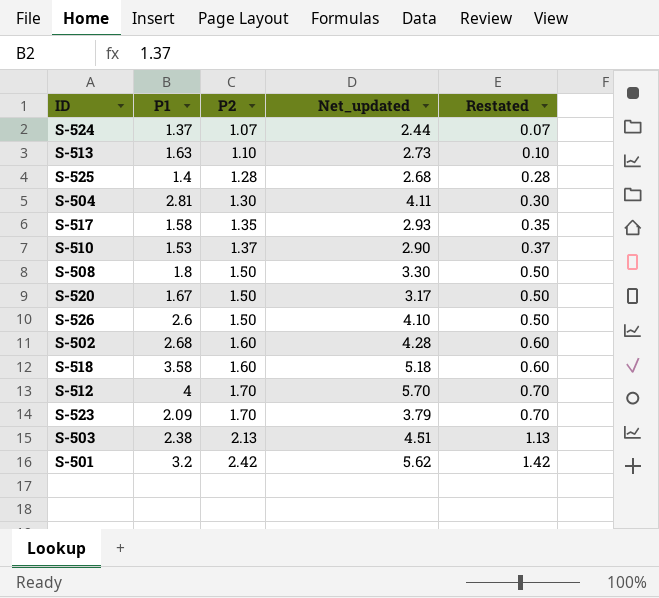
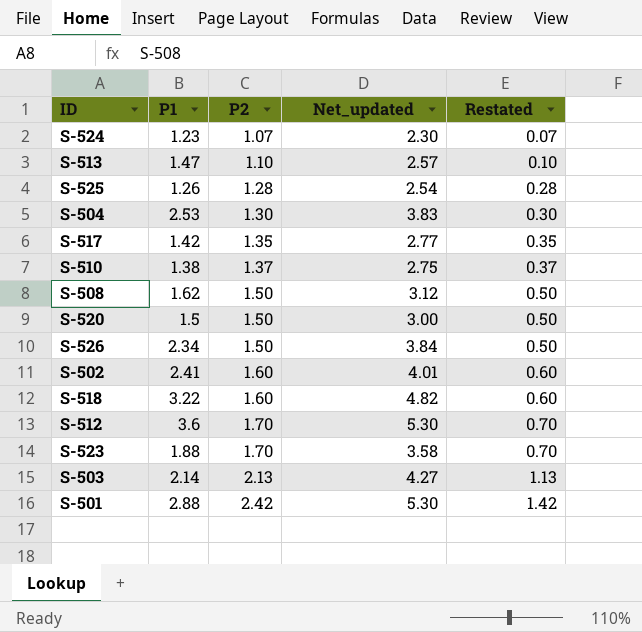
S-524 | P1: 1.37 -> 1.23
S-524 | Net_updated: 2.44 -> 2.30
S-513 | P1: 1.63 -> 1.47
S-513 | Net_updated: 2.73 -> 2.57
S-525 | P1: 1.4 -> 1.26
S-525 | Net_updated: 2.68 -> 2.54
S-504 | P1: 2.81 -> 2.53
S-504 | Net_updated: 4.11 -> 3.83
S-517 | P1: 1.58 -> 1.42
S-517 | Net_updated: 2.93 -> 2.77
S-510 | P1: 1.53 -> 1.38
S-510 | Net_updated: 2.90 -> 2.75
S-508 | P1: 1.8 -> 1.62
S-508 | Net_updated: 3.30 -> 3.12
S-520 | P1: 1.67 -> 1.5
S-520 | Net_updated: 3.17 -> 3.00
S-526 | P1: 2.6 -> 2.34
S-526 | Net_updated: 4.10 -> 3.84
S-502 | P1: 2.68 -> 2.41
S-502 | Net_updated: 4.28 -> 4.01
S-518 | P1: 3.58 -> 3.22
S-518 | Net_updated: 5.18 -> 4.82
S-512 | P1: 4 -> 3.6
S-512 | Net_updated: 5.70 -> 5.30
S-523 | P1: 2.09 -> 1.88
S-523 | Net_updated: 3.79 -> 3.58
S-503 | P1: 2.38 -> 2.14
S-503 | Net_updated: 4.51 -> 4.27
S-501 | P1: 3.2 -> 2.88
S-501 | Net_updated: 5.62 -> 5.30

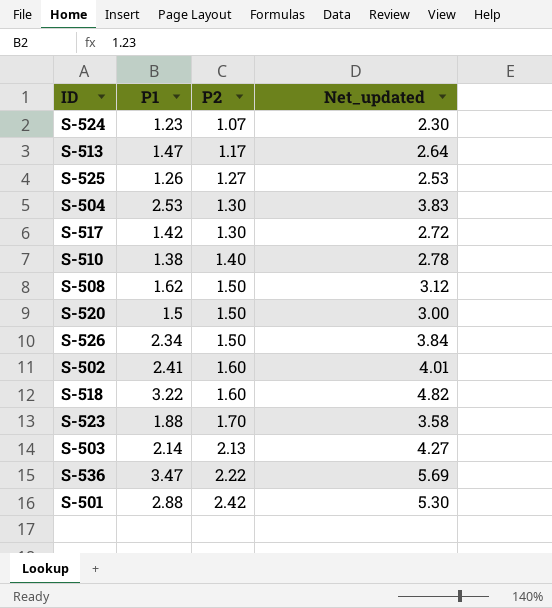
column Restated | formula: [P2] - 1 -> none
row S-512: 3.6 | 1.70 | 5.30 | 0.70 -> none
S-513 | P2: 1.10 -> 1.17
S-513 | Net_updated: 2.57 -> 2.64
S-525 | P2: 1.28 -> 1.27
S-525 | Net_updated: 2.54 -> 2.53
S-517 | P2: 1.35 -> 1.30
S-517 | Net_updated: 2.77 -> 2.72
S-510 | P2: 1.37 -> 1.40
S-510 | Net_updated: 2.75 -> 2.78
row S-536: none -> 3.47 | 2.22 | 5.69

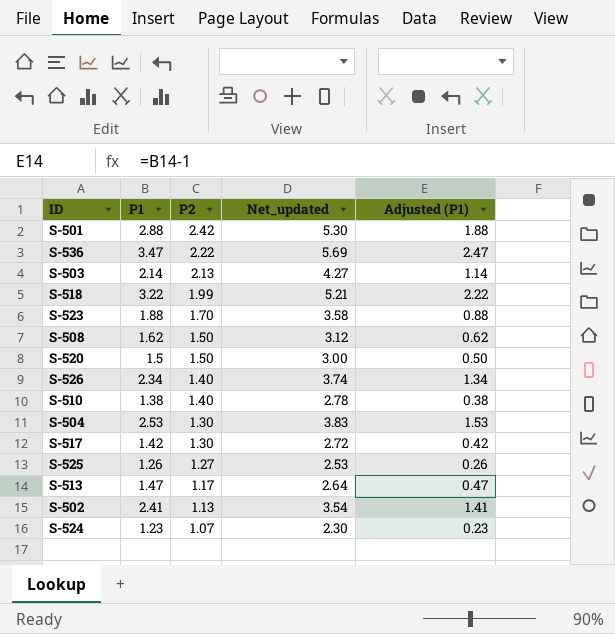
row order: P2 ascending -> P2 descending
column Adjusted (P1) | formula: none -> [P1] - 1
S-518 | P2: 1.60 -> 1.99
S-518 | Net_updated: 4.82 -> 5.21
S-526 | P2: 1.50 -> 1.40
S-526 | Net_updated: 3.84 -> 3.74
S-502 | P2: 1.60 -> 1.13
S-502 | Net_updated: 4.01 -> 3.54

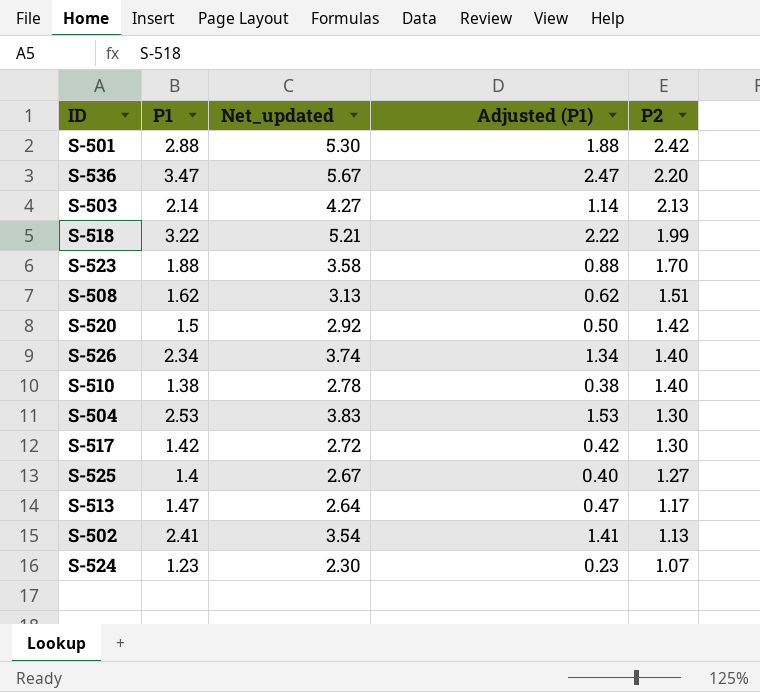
column P2 | position: 3 -> 5
S-536 | Net_updated: 5.69 -> 5.67
S-536 | P2: 2.22 -> 2.20
S-508 | Net_updated: 3.12 -> 3.13
S-508 | P2: 1.50 -> 1.51
S-520 | Net_updated: 3.00 -> 2.92
S-520 | P2: 1.50 -> 1.42
S-525 | P1: 1.26 -> 1.4
S-525 | Net_updated: 2.53 -> 2.67
S-525 | Adjusted (P1): 0.26 -> 0.40

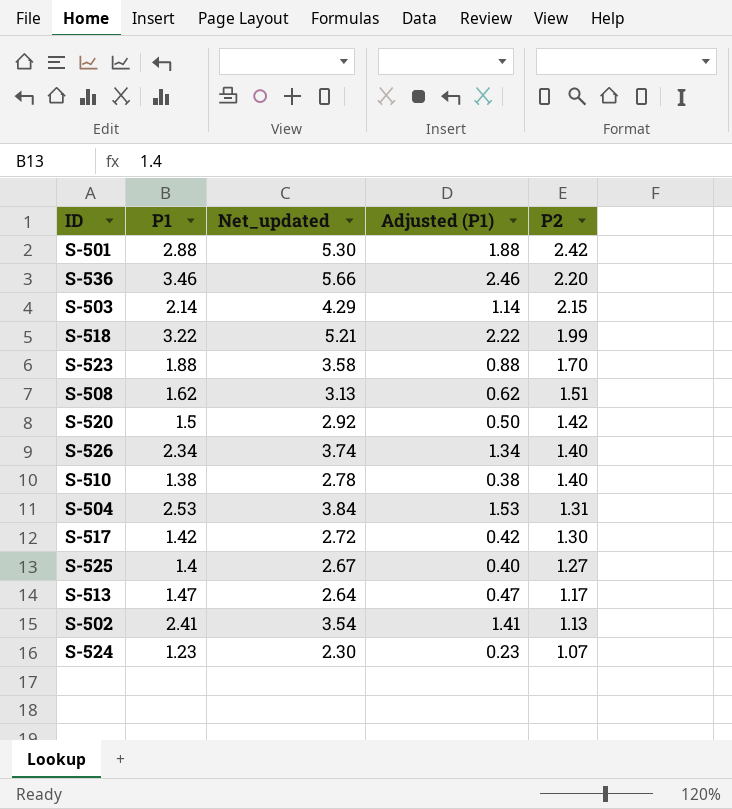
S-536 | P1: 3.47 -> 3.46
S-536 | Net_updated: 5.67 -> 5.66
S-536 | Adjusted (P1): 2.47 -> 2.46
S-503 | Net_updated: 4.27 -> 4.29
S-503 | P2: 2.13 -> 2.15
S-504 | Net_updated: 3.83 -> 3.84
S-504 | P2: 1.30 -> 1.31

